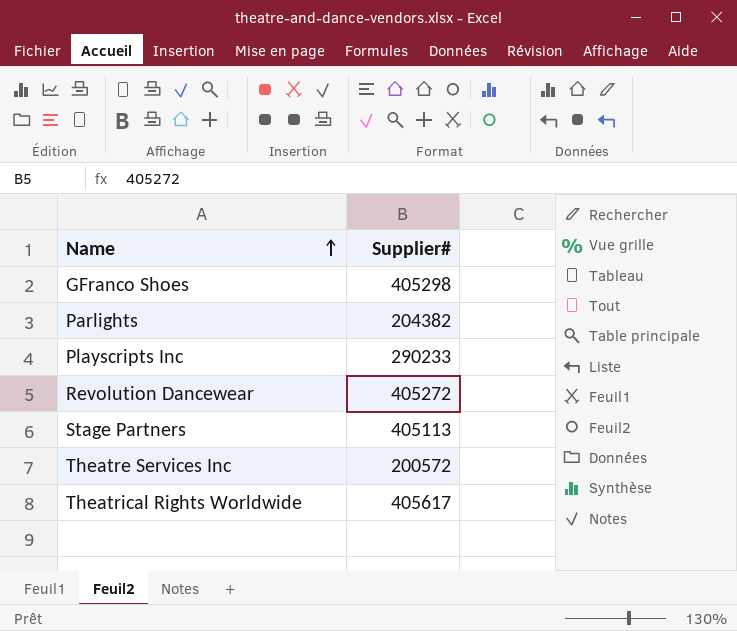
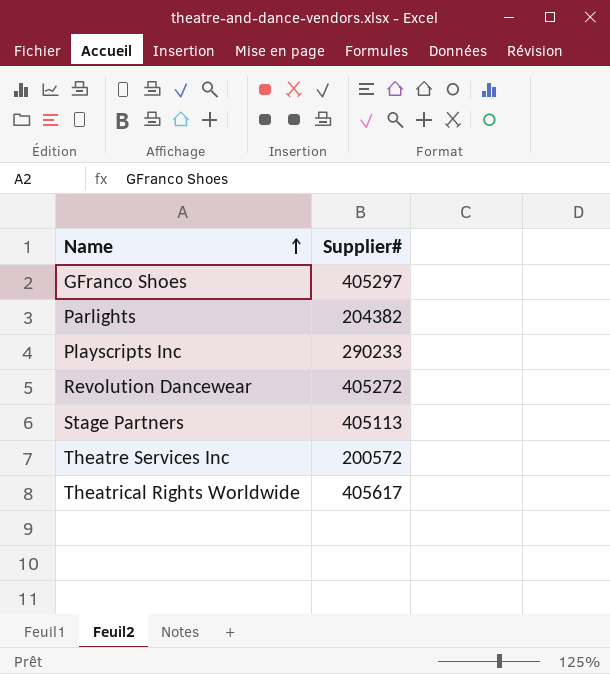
GFranco Shoes | Supplier#: 405298 -> 405297

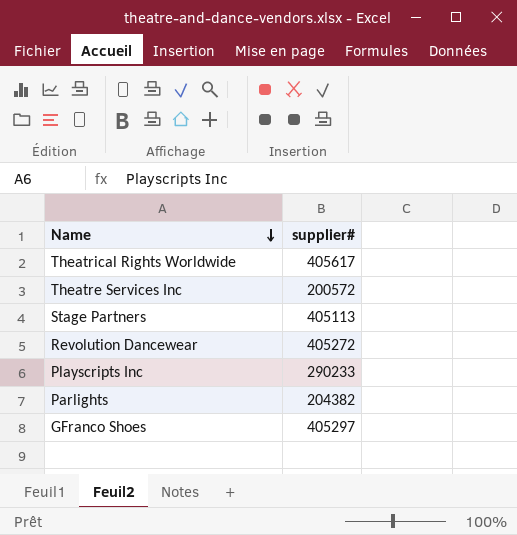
row order: Name ascending -> Name descending
column name: Supplier# -> supplier#

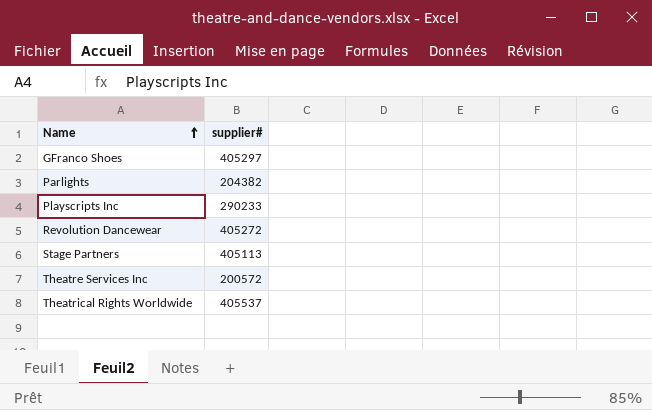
row order: Name descending -> Name ascending
Theatrical Rights Worldwide | supplier#: 405617 -> 405537

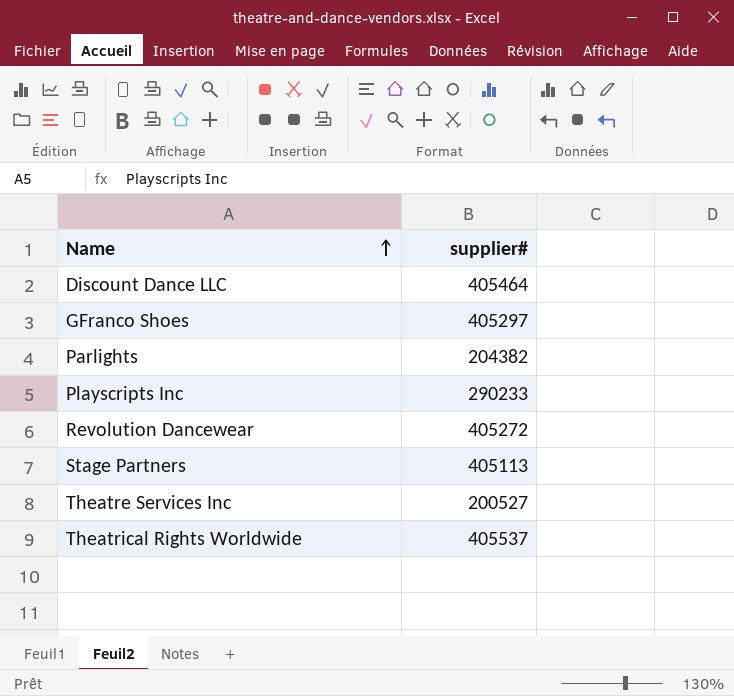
row Discount Dance LLC: none -> 405464
Theatre Services Inc | supplier#: 200572 -> 200527

